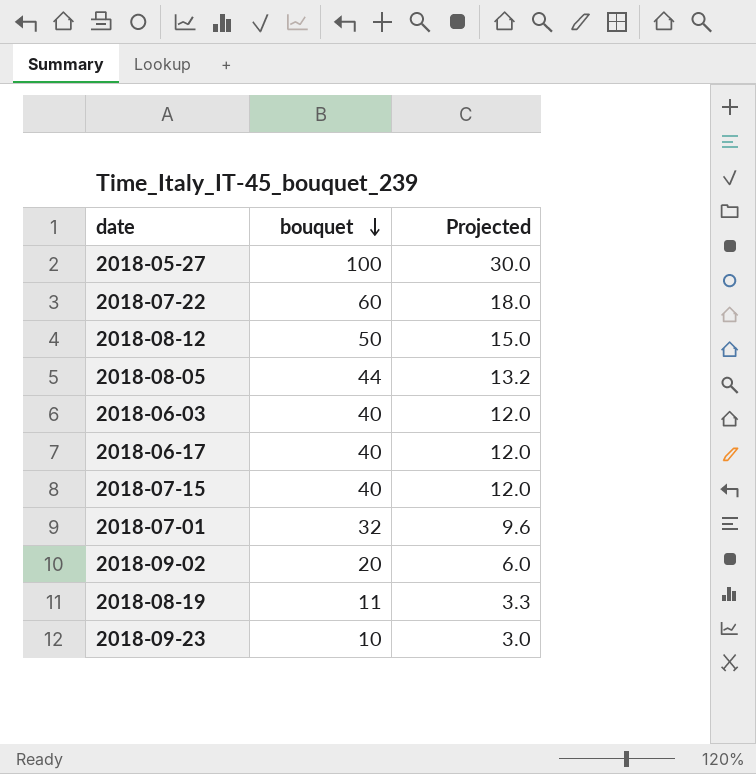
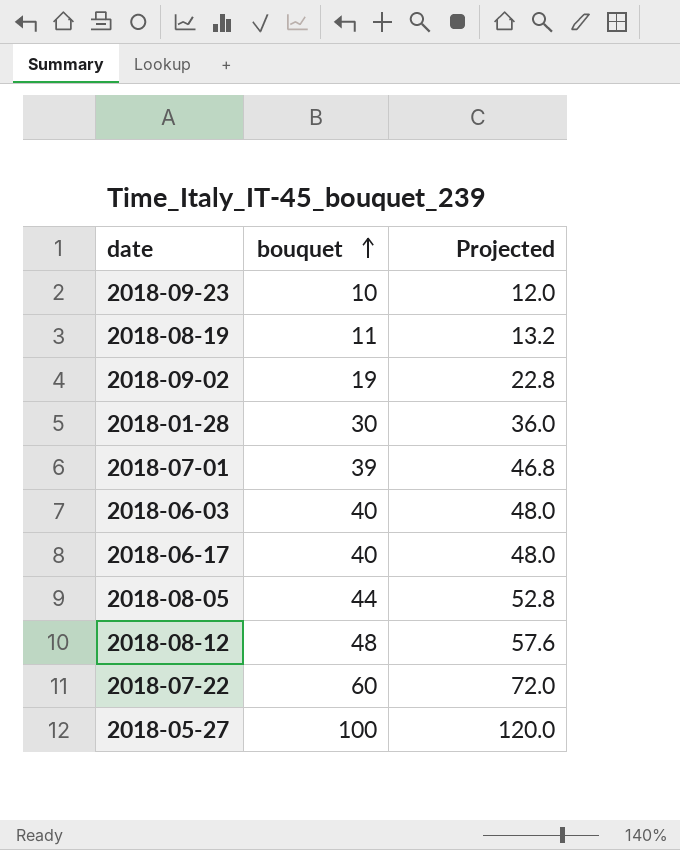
row order: bouquet descending -> bouquet ascending
column Projected | formula: [bouquet] * 0.3 -> [bouquet] * 1.2
row 2018-07-15: 40 | 12.0 -> none
2018-09-02 | bouquet: 20 -> 19
row 2018-01-28: none -> 30 | 36.0
2018-07-01 | bouquet: 32 -> 39
2018-08-12 | bouquet: 50 -> 48

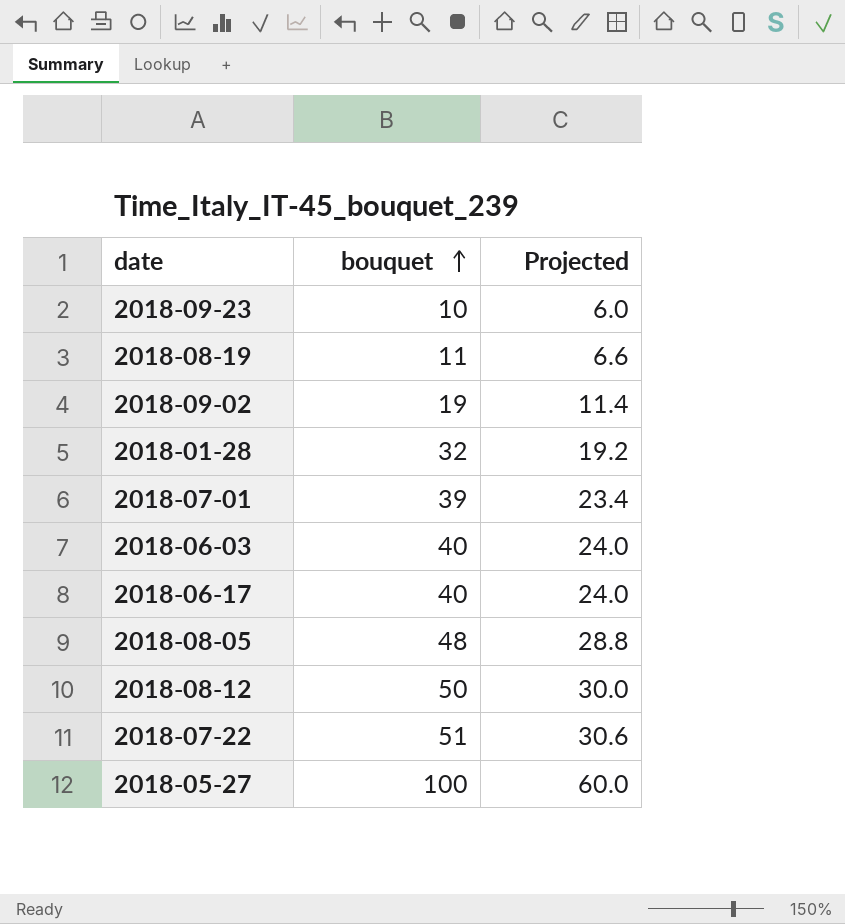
column Projected | formula: [bouquet] * 1.2 -> [bouquet] * 0.6
2018-01-28 | bouquet: 30 -> 32
2018-08-05 | bouquet: 44 -> 48
2018-08-12 | bouquet: 48 -> 50
2018-07-22 | bouquet: 60 -> 51

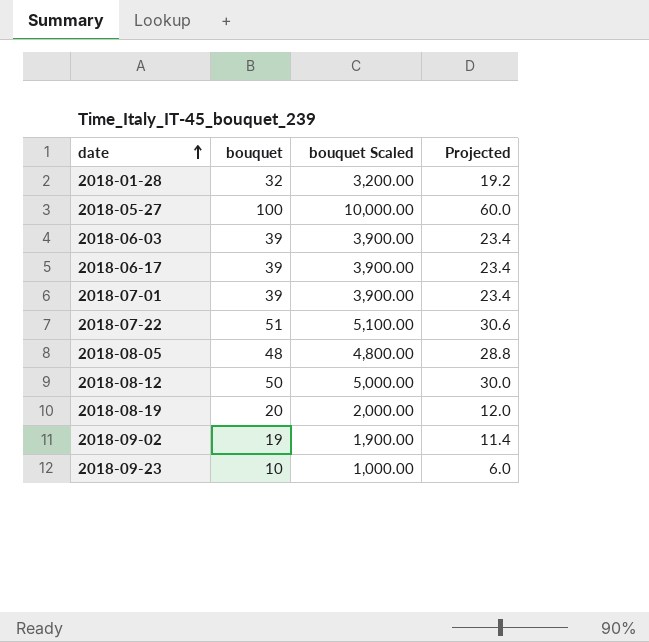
row order: bouquet ascending -> date ascending
column bouquet Scaled | formula: none -> [bouquet] * 100
2018-06-03 | bouquet: 40 -> 39
2018-06-03 | Projected: 24.0 -> 23.4
2018-06-17 | bouquet: 40 -> 39
2018-06-17 | Projected: 24.0 -> 23.4
2018-08-19 | bouquet: 11 -> 20
2018-08-19 | Projected: 6.6 -> 12.0

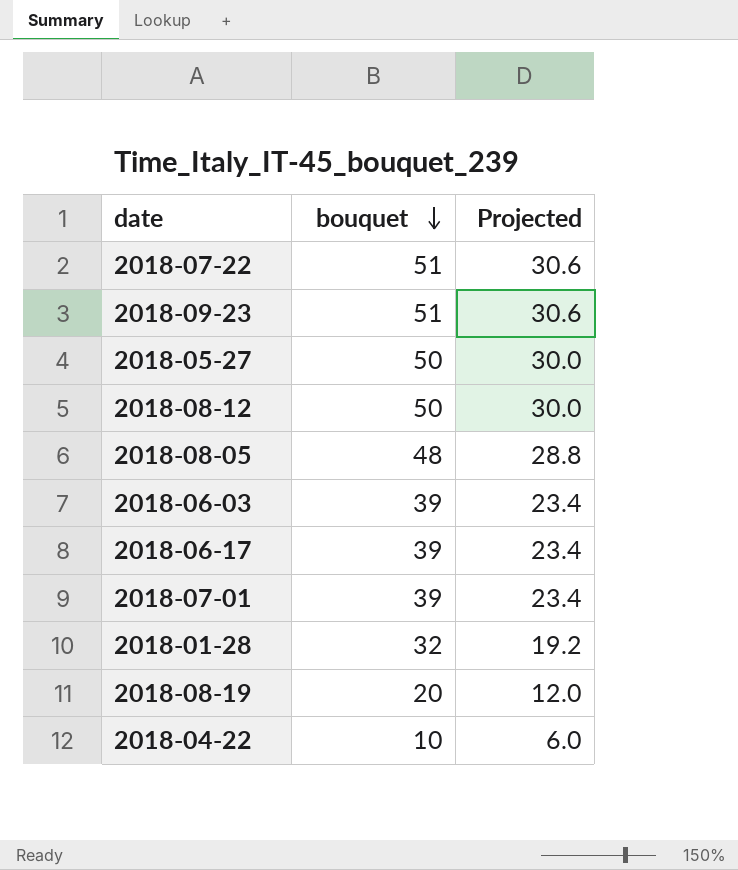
row order: date ascending -> bouquet descending
column bouquet Scaled | formula: [bouquet] * 100 -> none
row 2018-09-02: 19 | 1,900.00 | 11.4 -> none
2018-09-23 | bouquet: 10 -> 51
2018-09-23 | Projected: 6.0 -> 30.6
2018-05-27 | bouquet: 100 -> 50
2018-05-27 | Projected: 60.0 -> 30.0
row 2018-04-22: none -> 10 | 6.0

